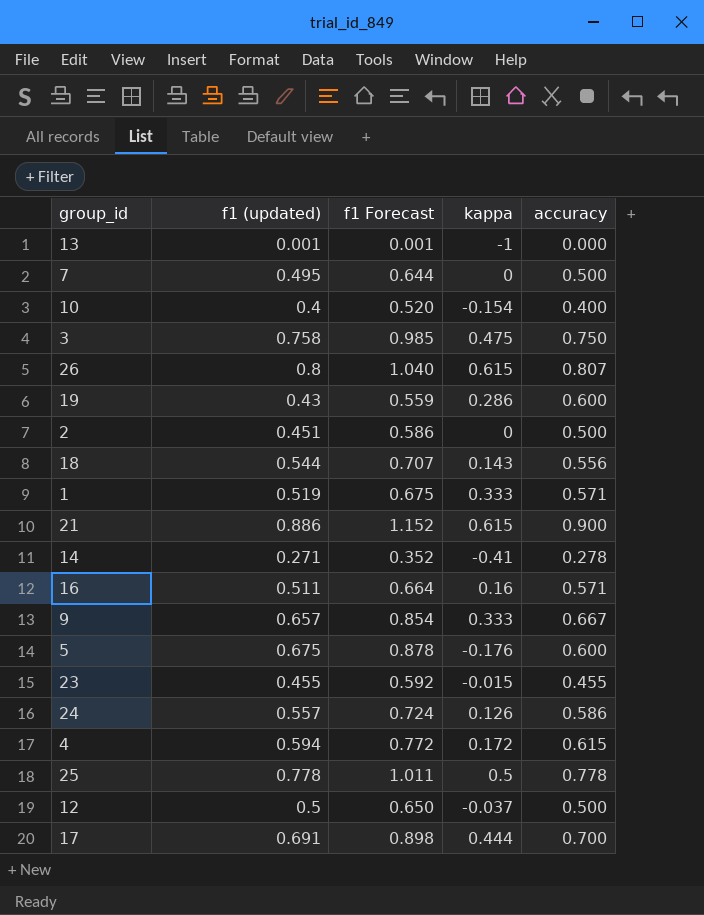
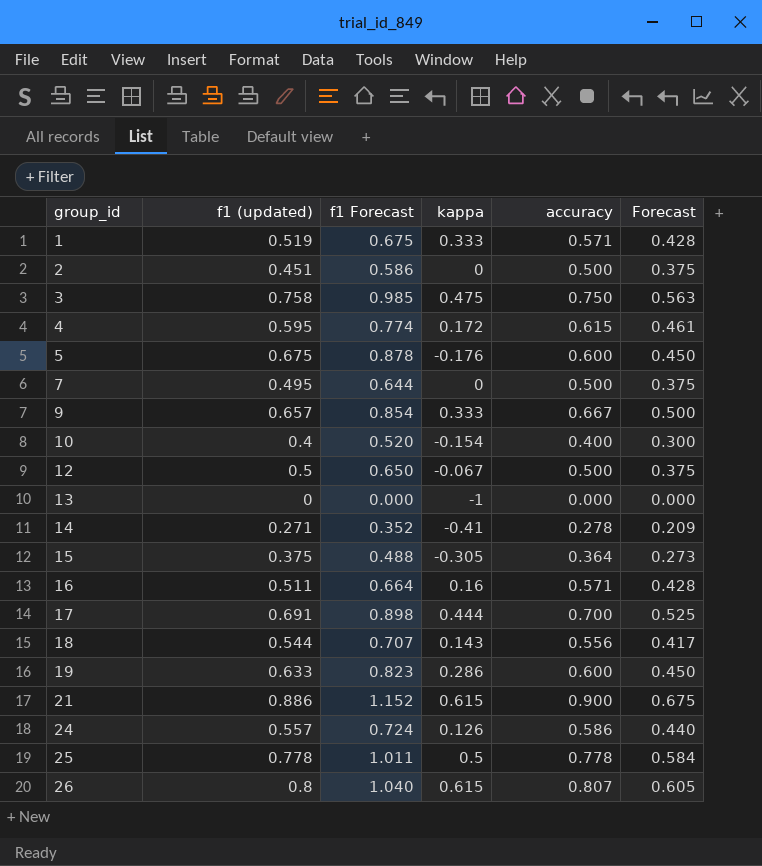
row order: none -> group_id ascending
column Forecast | formula: none -> [accuracy] * 0.75
row 23: 0.455 | 0.592 | -0.015 | 0.455 -> none
4 | f1 (updated): 0.594 -> 0.595
4 | f1 Forecast: 0.772 -> 0.774
12 | kappa: -0.037 -> -0.067
13 | f1 (updated): 0.001 -> 0
13 | f1 Forecast: 0.001 -> 0.000
row 15: none -> 0.375 | 0.488 | -0.305 | 0.364 | 0.273
19 | f1 (updated): 0.43 -> 0.633
19 | f1 Forecast: 0.559 -> 0.823

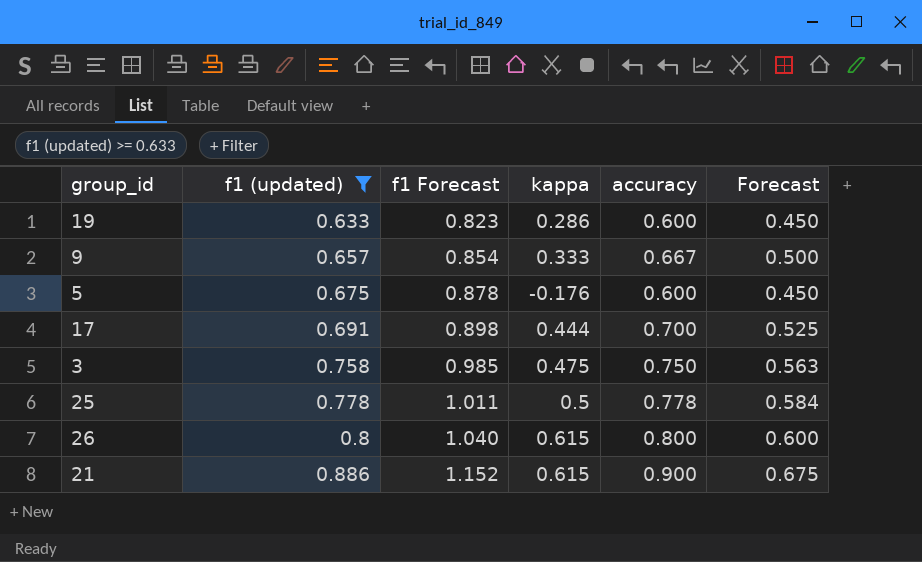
filter: none -> f1 (updated) >= 0.633
row order: group_id ascending -> f1 (updated) ascending
26 | accuracy: 0.807 -> 0.800
26 | Forecast: 0.605 -> 0.600

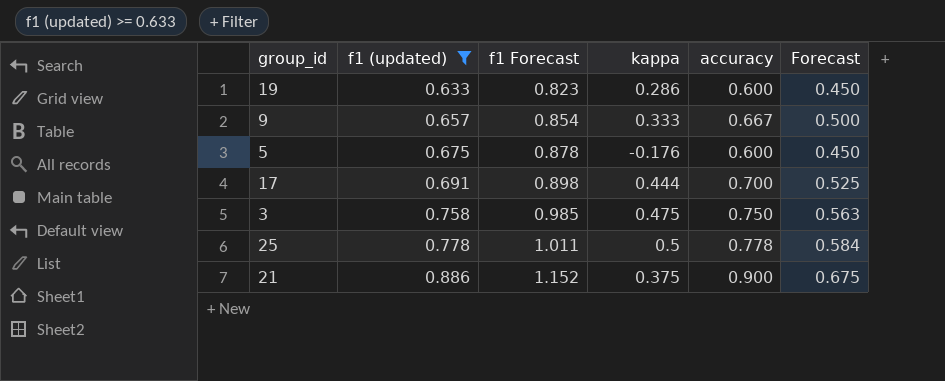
row 26: 0.8 | 1.040 | 0.615 | 0.800 | 0.600 -> none
21 | kappa: 0.615 -> 0.375

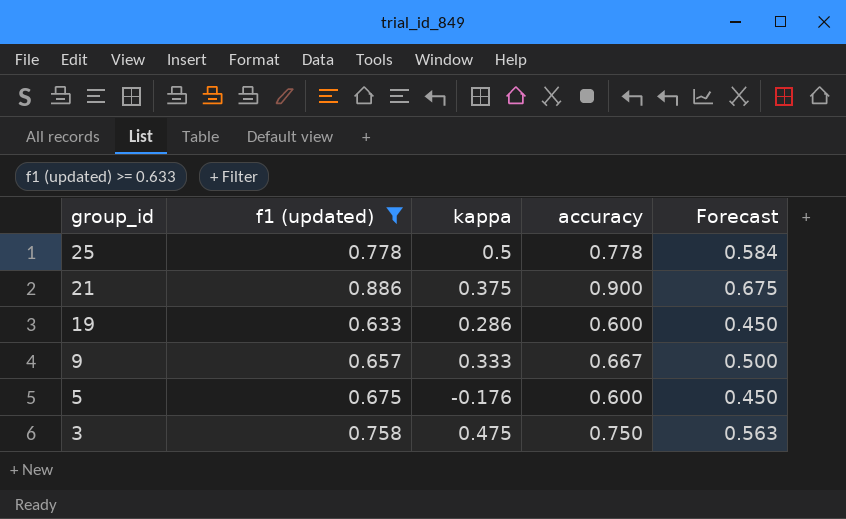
row order: f1 (updated) ascending -> group_id descending
column f1 Forecast | formula: [f1 (updated)] * 1.3 -> none
row 17: 0.691 | 0.898 | 0.444 | 0.700 | 0.525 -> none

